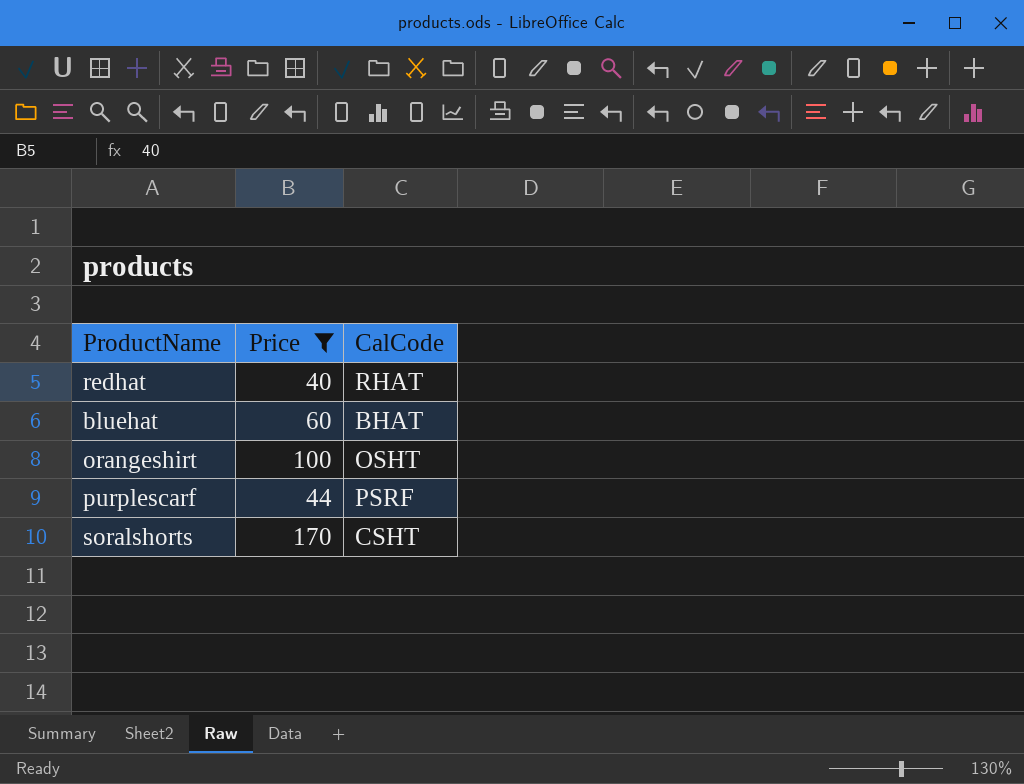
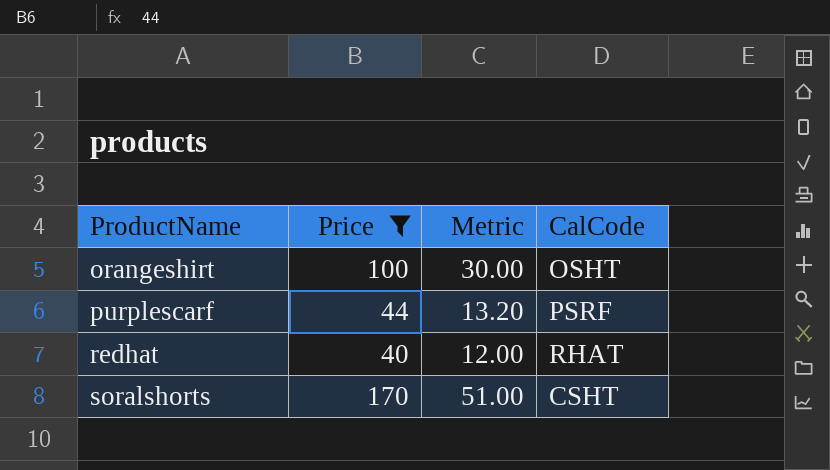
row order: none -> ProductName ascending
column Metric | formula: none -> [Price] * 0.3
row bluehat: 60 | BHAT -> none

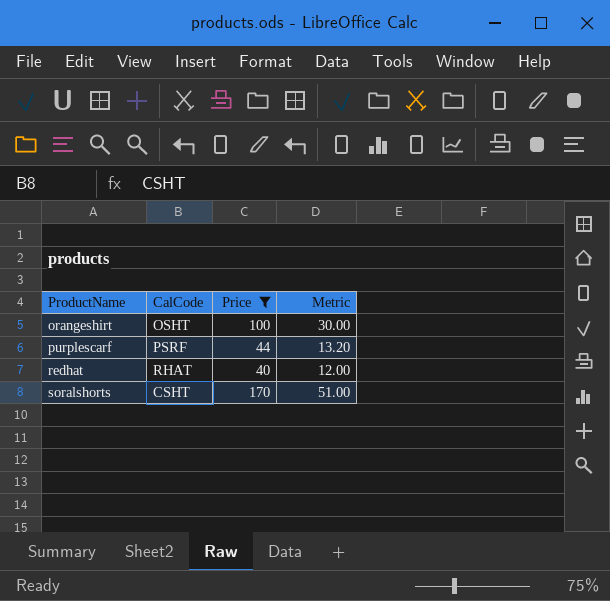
column CalCode | position: 4 -> 2

